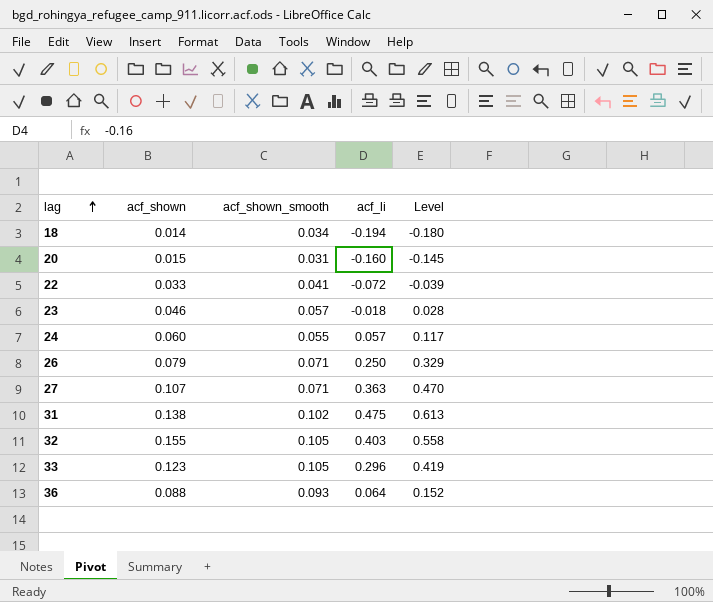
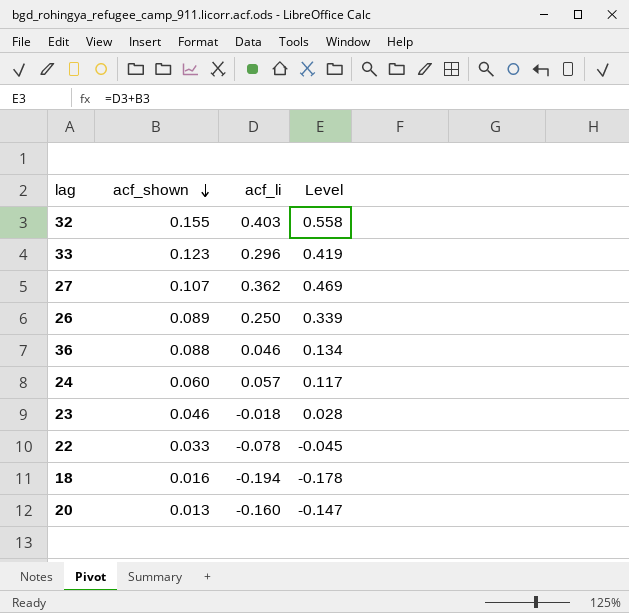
row order: lag ascending -> acf_shown descending
column acf_shown_smooth | position: 3 -> none
row 31: 0.138 | 0.102 | 0.475 | 0.613 -> none
27 | acf_li: 0.363 -> 0.362
27 | Level: 0.470 -> 0.469
26 | acf_shown: 0.079 -> 0.089
26 | Level: 0.329 -> 0.339
36 | acf_li: 0.064 -> 0.046
36 | Level: 0.152 -> 0.134
22 | acf_li: -0.072 -> -0.078
22 | Level: -0.039 -> -0.045
18 | acf_shown: 0.014 -> 0.016
18 | Level: -0.180 -> -0.178
20 | acf_shown: 0.015 -> 0.013
20 | Level: -0.145 -> -0.147

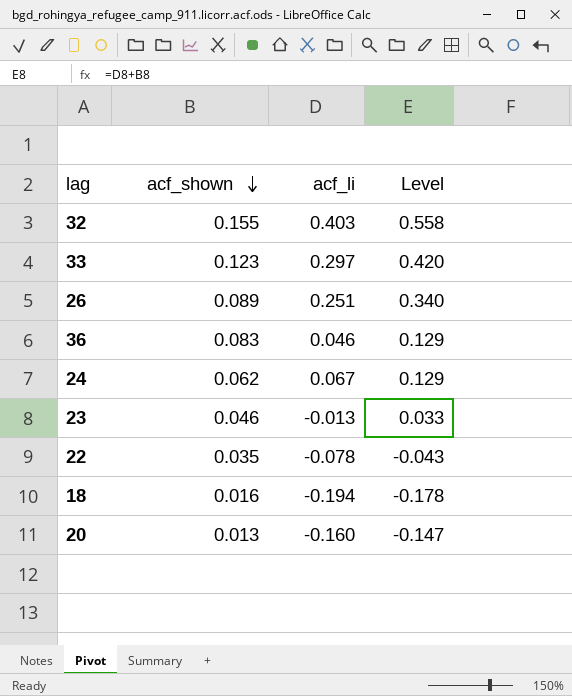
row 27: 0.107 | 0.362 | 0.469 -> none
33 | acf_li: 0.296 -> 0.297
33 | Level: 0.419 -> 0.420
26 | acf_li: 0.250 -> 0.251
26 | Level: 0.339 -> 0.340
36 | acf_shown: 0.088 -> 0.083
36 | Level: 0.134 -> 0.129
24 | acf_shown: 0.060 -> 0.062
24 | acf_li: 0.057 -> 0.067
24 | Level: 0.117 -> 0.129
23 | acf_li: -0.018 -> -0.013
23 | Level: 0.028 -> 0.033
22 | acf_shown: 0.033 -> 0.035
22 | Level: -0.045 -> -0.043

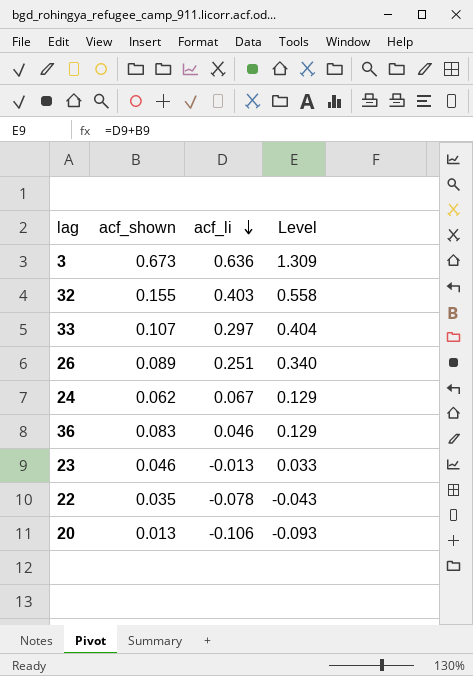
row order: acf_shown descending -> acf_li descending
row 18: 0.016 | -0.194 | -0.178 -> none
row 3: none -> 0.673 | 0.636 | 1.309
33 | acf_shown: 0.123 -> 0.107
33 | Level: 0.420 -> 0.404
20 | acf_li: -0.160 -> -0.106
20 | Level: -0.147 -> -0.093

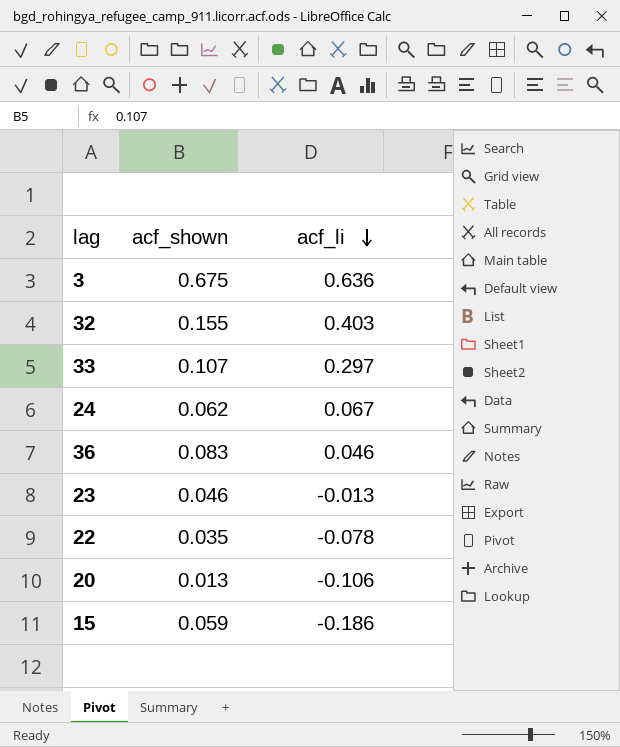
column Level | formula: [acf_shown] + [acf_li] -> none
row 26: 0.089 | 0.251 | 0.340 -> none
3 | acf_shown: 0.673 -> 0.675
row 15: none -> 0.059 | -0.186

